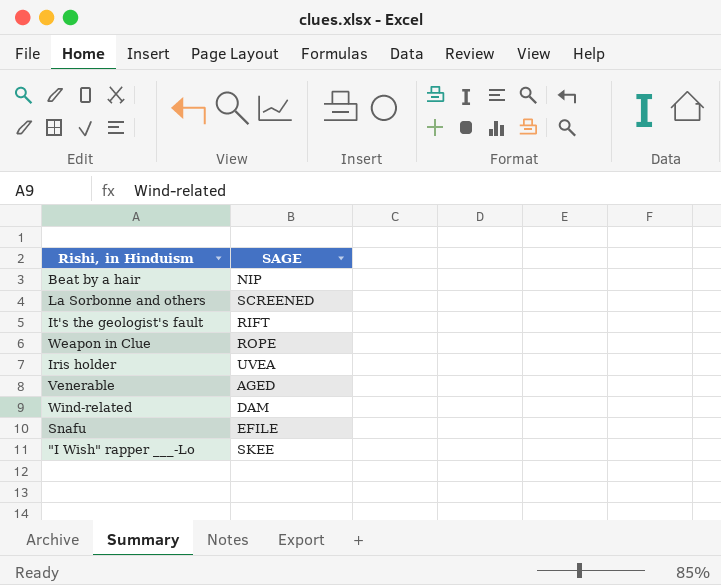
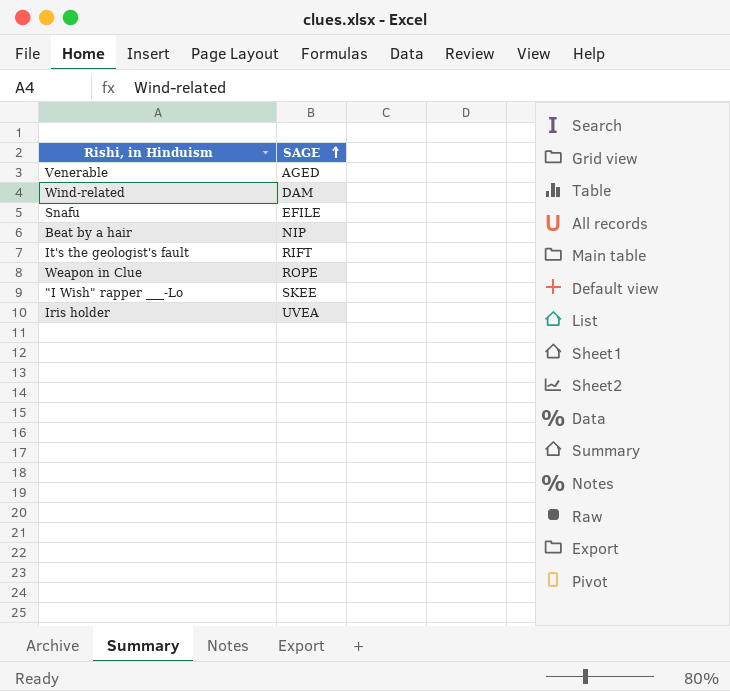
row order: none -> SAGE ascending
row La Sorbonne and others: SCREENED -> none

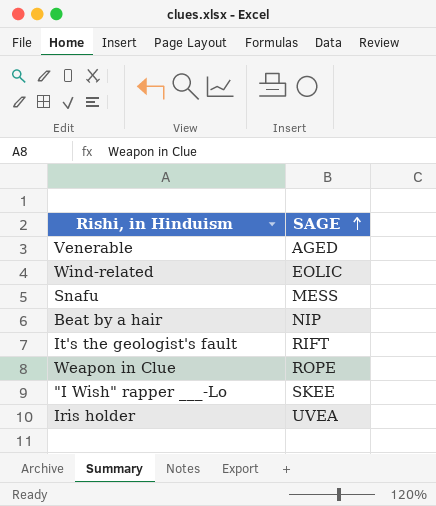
Wind-related | SAGE: DAM -> EOLIC
Snafu | SAGE: EFILE -> MESS

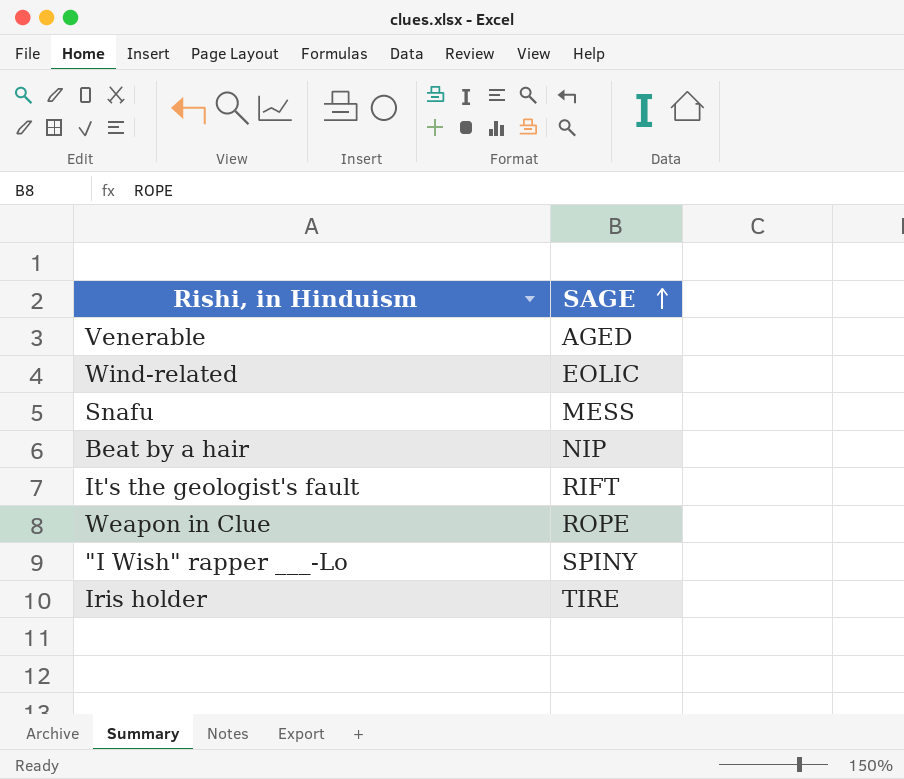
"I Wish" rapper ___-Lo | SAGE: SKEE -> SPINY
Iris holder | SAGE: UVEA -> TIRE

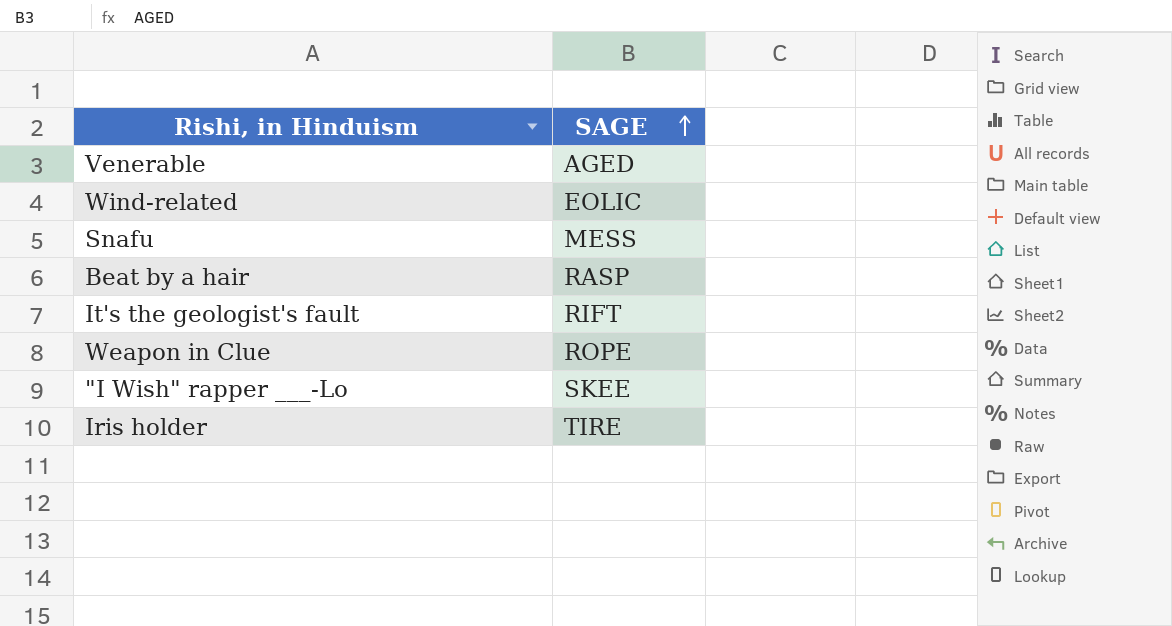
Beat by a hair | SAGE: NIP -> RASP
"I Wish" rapper ___-Lo | SAGE: SPINY -> SKEE

